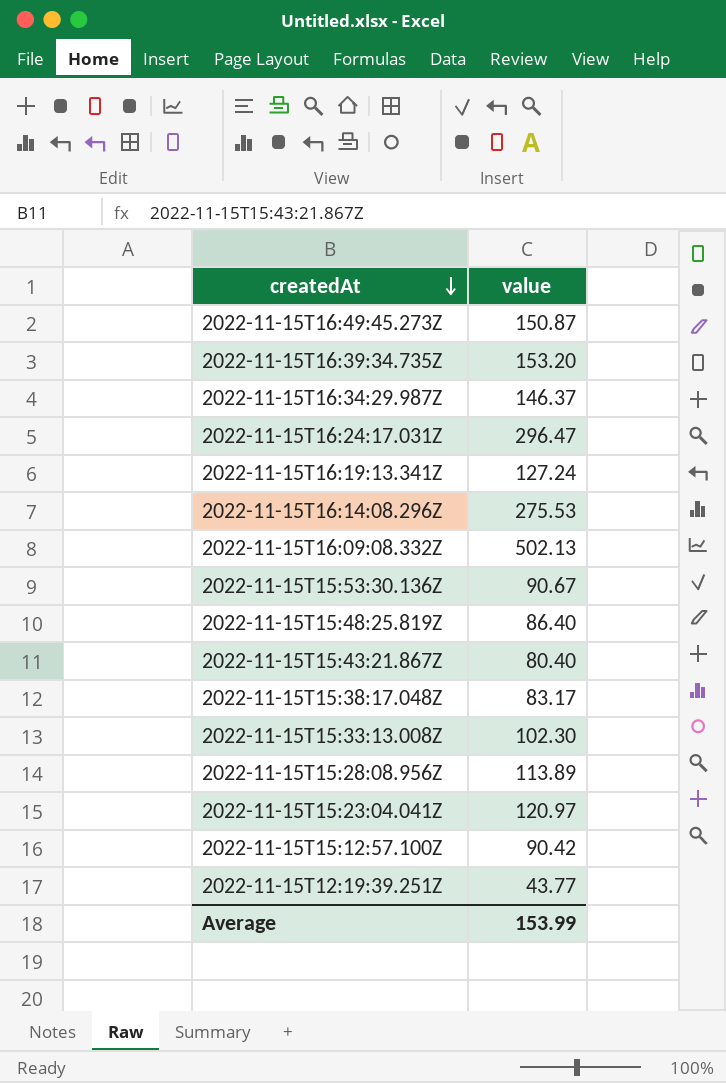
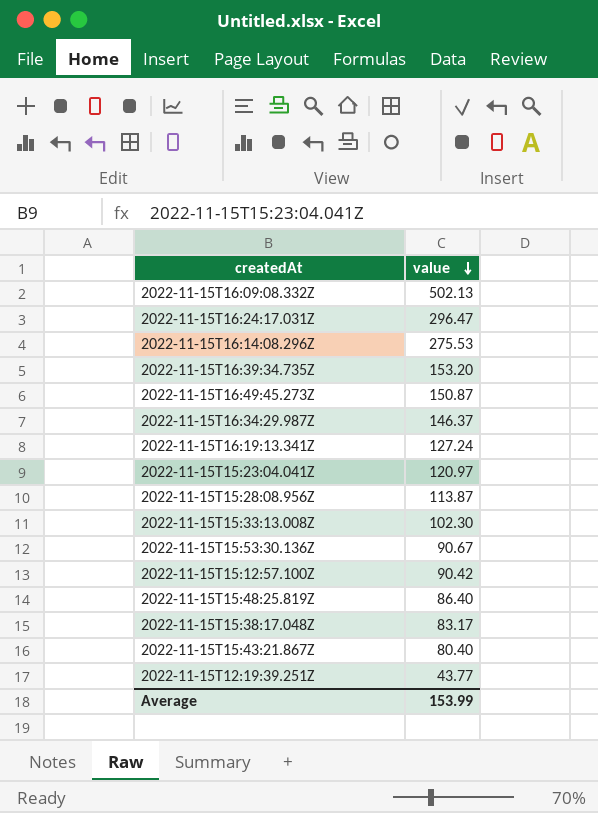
row order: createdAt descending -> value descending
2022-11-15T15:28:08.956Z | value: 113.89 -> 113.87

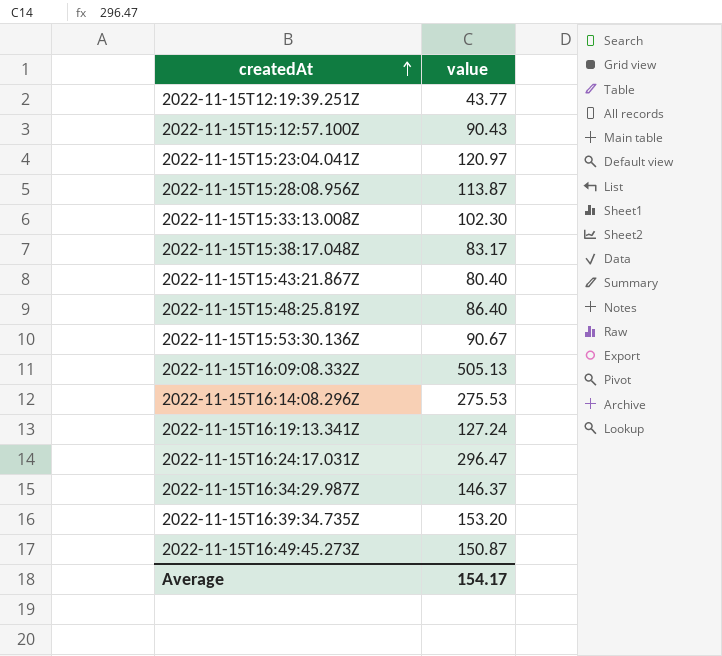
row order: value descending -> createdAt ascending
2022-11-15T15:12:57.100Z | value: 90.42 -> 90.43
2022-11-15T16:09:08.332Z | value: 502.13 -> 505.13
Average | value: 153.99 -> 154.17

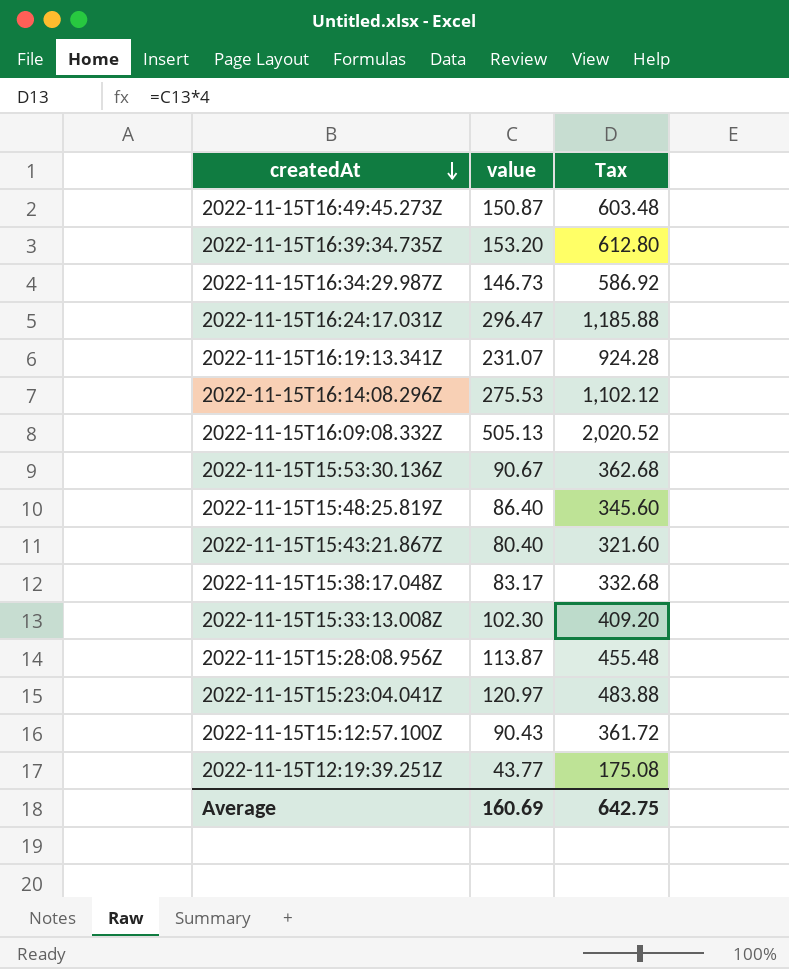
row order: createdAt ascending -> createdAt descending
column Tax | formula: none -> [value] * 4
2022-11-15T16:34:29.987Z | value: 146.37 -> 146.73
2022-11-15T16:19:13.341Z | value: 127.24 -> 231.07
Average | value: 154.17 -> 160.69

